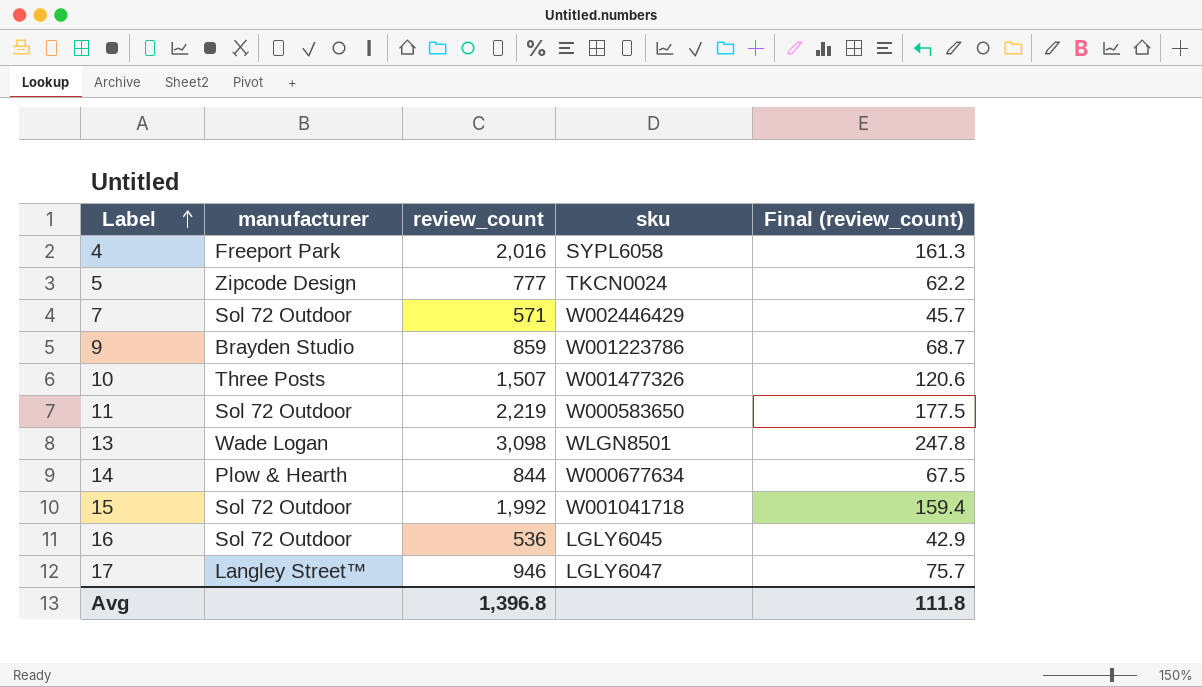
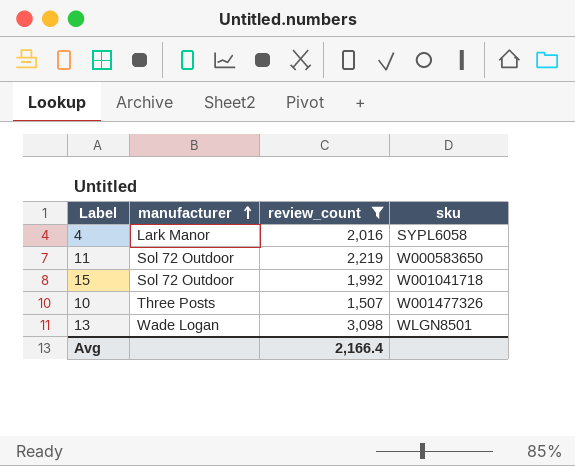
filter: none -> review_count >= 1,507
row order: Label ascending -> manufacturer ascending
column Final (review_count) | formula: [review_count] * 0.08 -> none
4 | manufacturer: Freeport Park -> Lark Manor
Avg | review_count: 1,396.8 -> 2,166.4

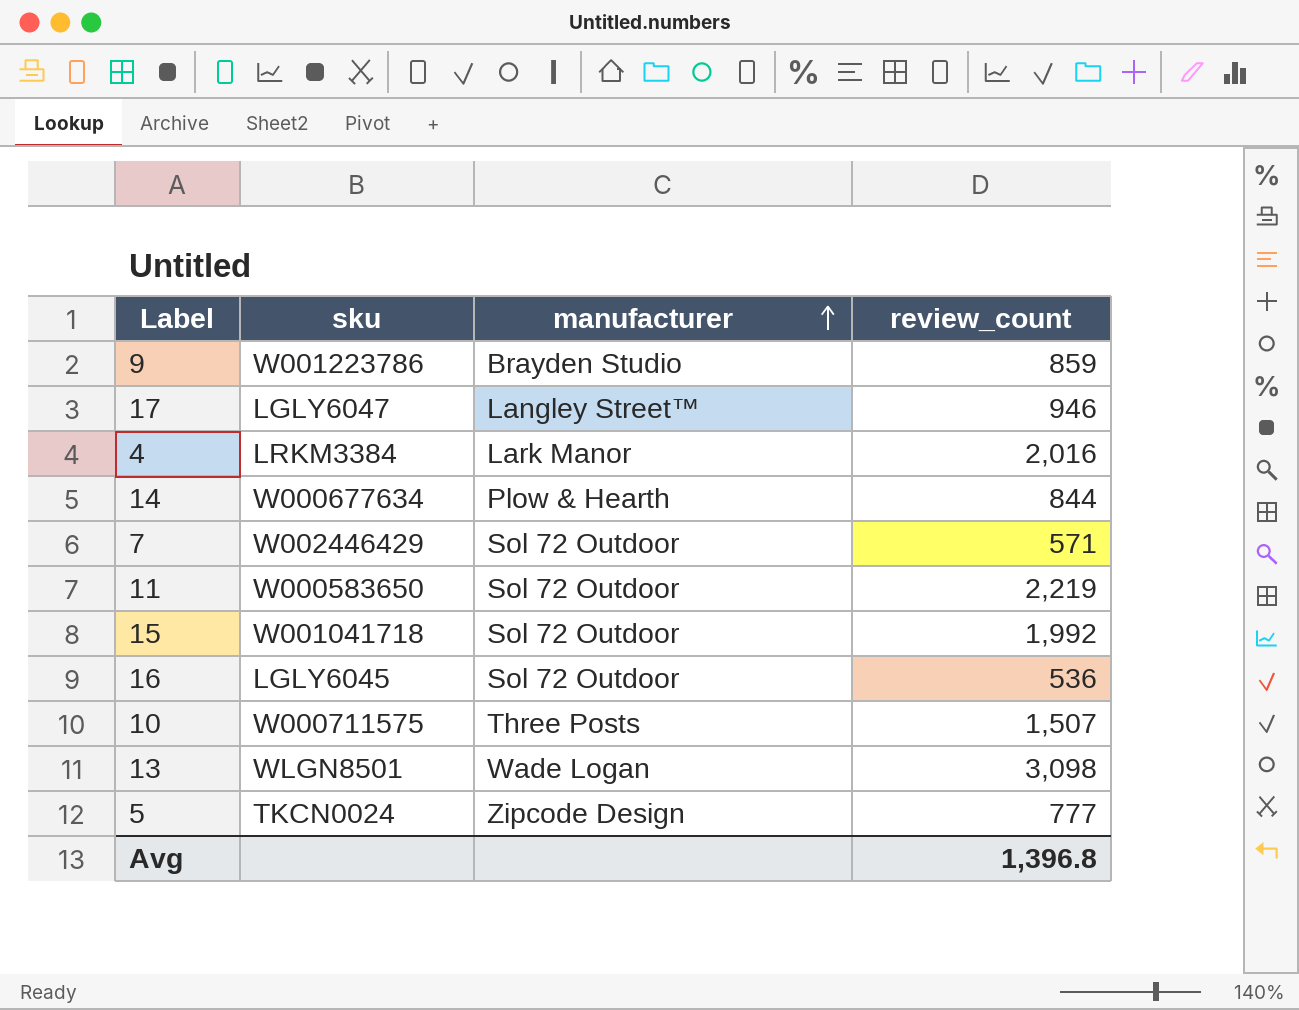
filter: review_count >= 1,507 -> none
column sku | position: 4 -> 2
4 | sku: SYPL6058 -> LRKM3384
10 | sku: W001477326 -> W000711575
Avg | review_count: 2,166.4 -> 1,396.8

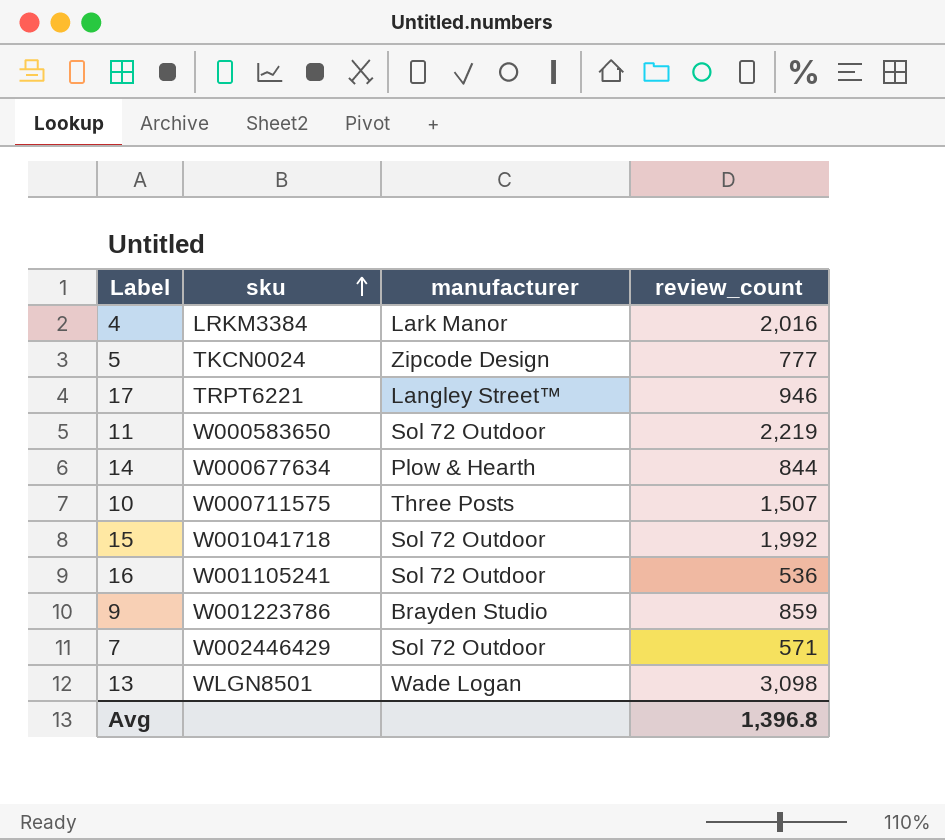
row order: manufacturer ascending -> sku ascending
17 | sku: LGLY6047 -> TRPT6221
16 | sku: LGLY6045 -> W001105241

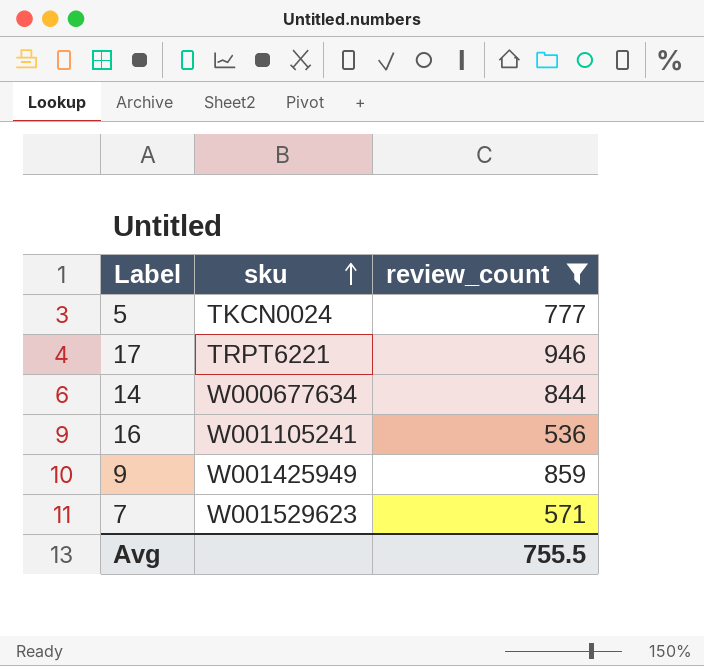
filter: none -> review_count <= 946
column manufacturer | position: 3 -> none
9 | sku: W001223786 -> W001425949
7 | sku: W002446429 -> W001529623
Avg | review_count: 1,396.8 -> 755.5

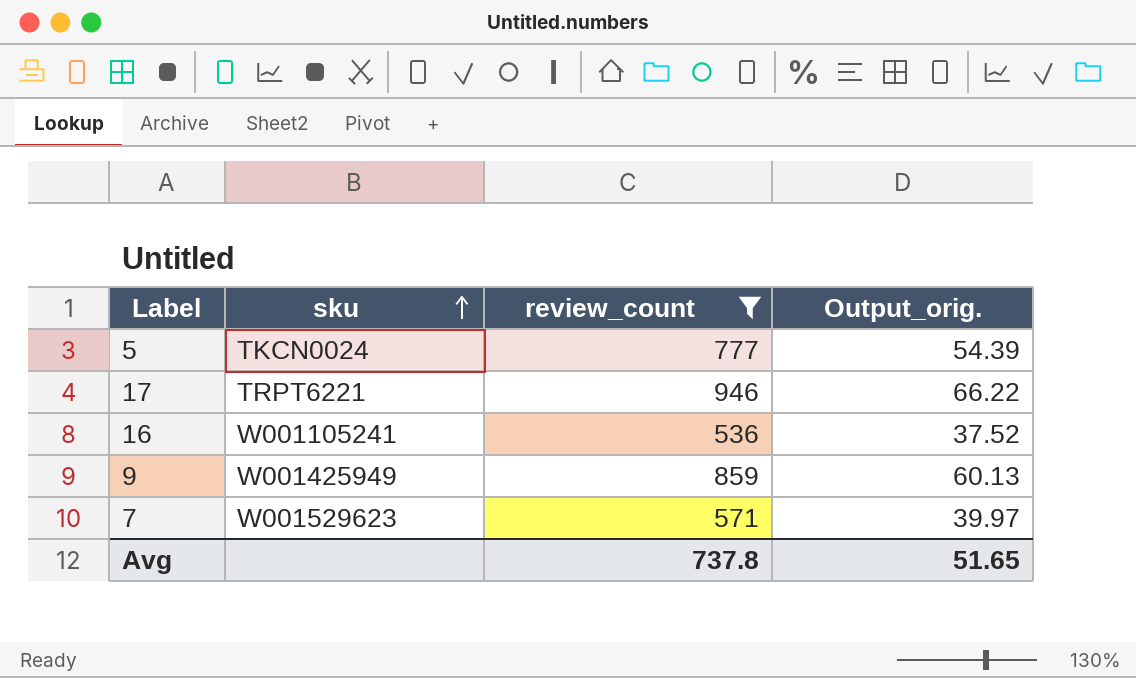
column Output_orig. | formula: none -> [review_count] * 0.07
row 14: W000677634 | 844 -> none
Avg | review_count: 755.5 -> 737.8

